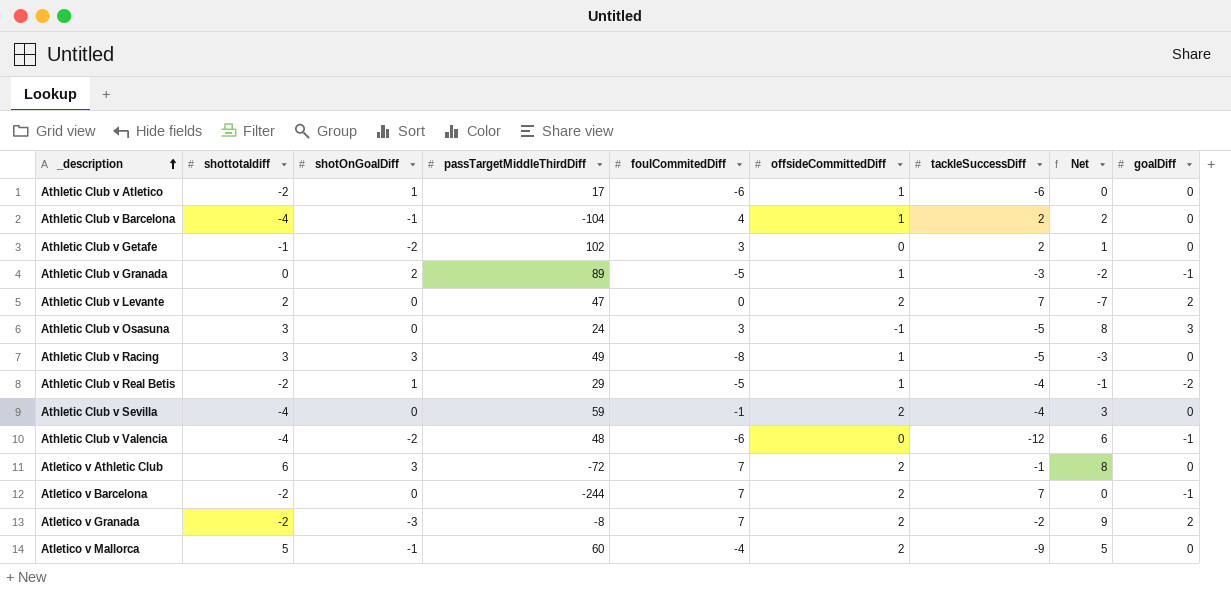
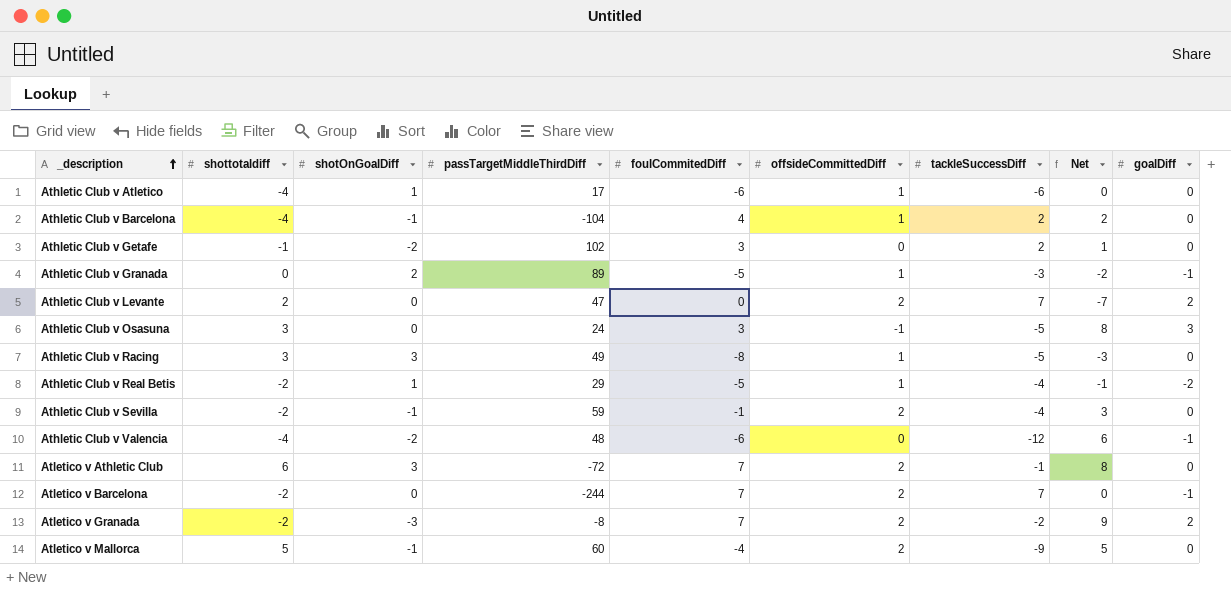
Athletic Club v Atletico | shottotaldiff: -2 -> -4
Athletic Club v Sevilla | shottotaldiff: -4 -> -2
Athletic Club v Sevilla | shotOnGoalDiff: 0 -> -1

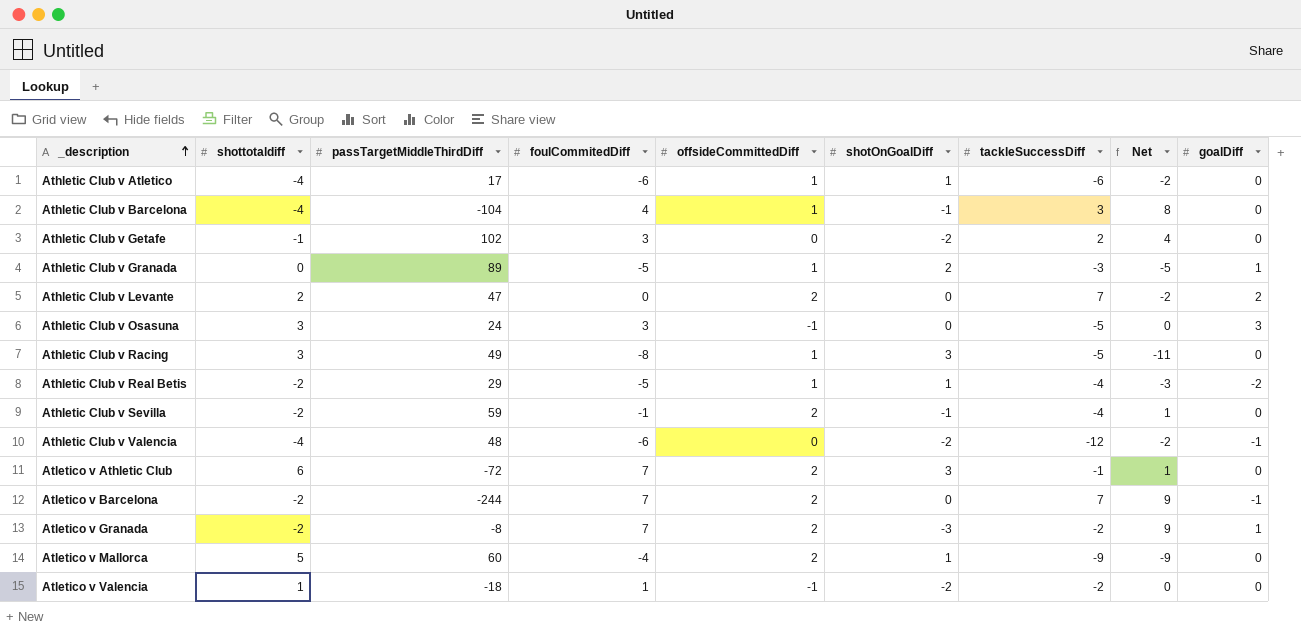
column shotOnGoalDiff | position: 3 -> 6
column Net | formula: [foulCommitedDiff] - [tackleSuccessDiff] -> [foulCommitedDiff] - [shottotaldiff]
Athletic Club v Barcelona | tackleSuccessDiff: 2 -> 3
Athletic Club v Granada | goalDiff: -1 -> 1
Atletico v Granada | goalDiff: 2 -> 1
Atletico v Mallorca | shotOnGoalDiff: -1 -> 1
row Atletico v Valencia: none -> 1 | -18 | 1 | -1 | -2 | -2 | 0 | 0

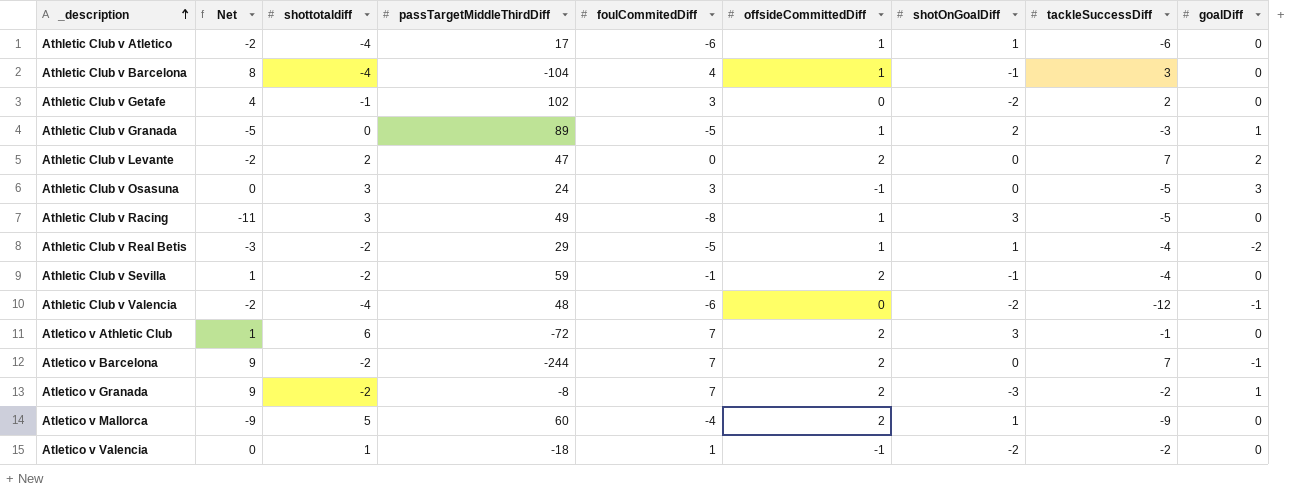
column Net | position: 8 -> 2

